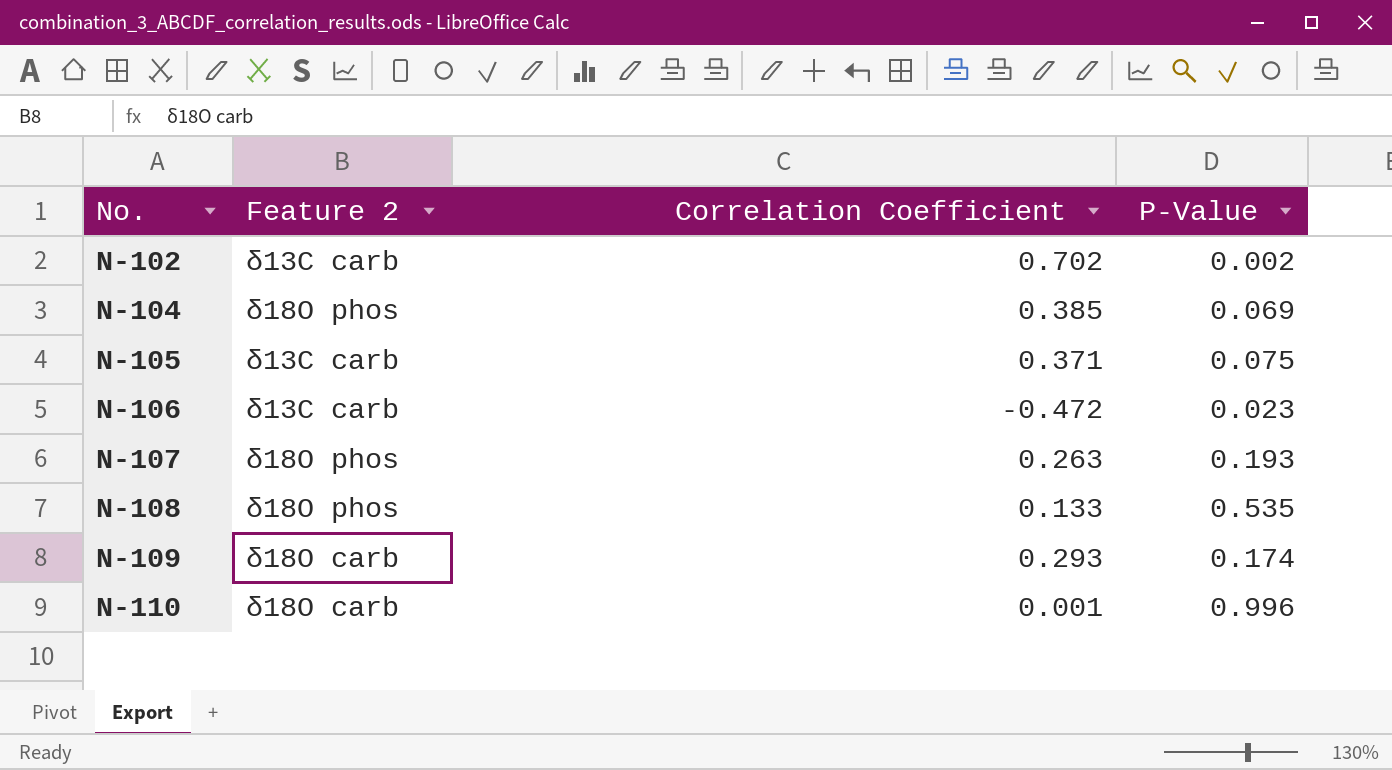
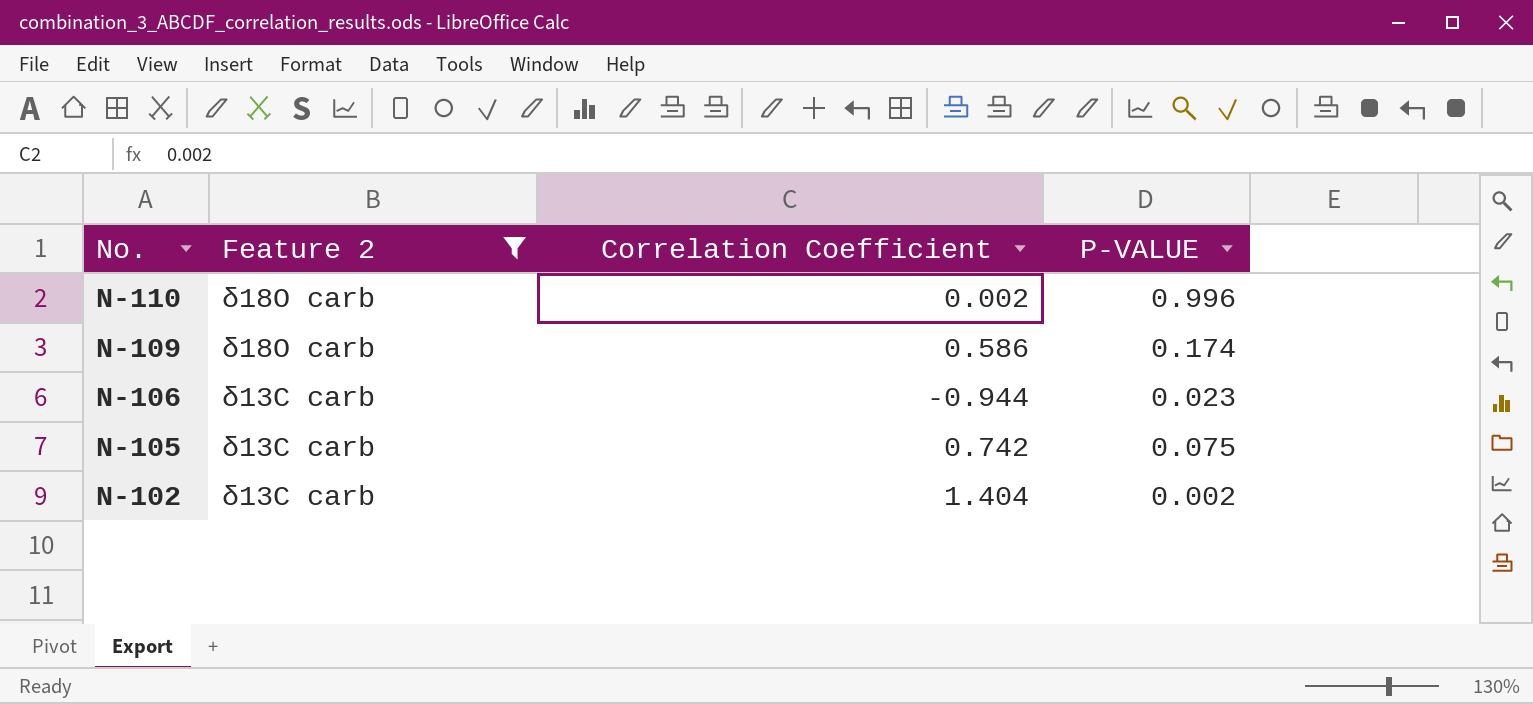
filter: none -> Feature 2 != δ18O phos
row order: No. ascending -> No. descending
column name: P-Value -> P-VALUE
N-110 | Correlation Coefficient: 0.001 -> 0.002
N-109 | Correlation Coefficient: 0.293 -> 0.586
N-106 | Correlation Coefficient: -0.472 -> -0.944
N-105 | Correlation Coefficient: 0.371 -> 0.742
N-102 | Correlation Coefficient: 0.702 -> 1.404

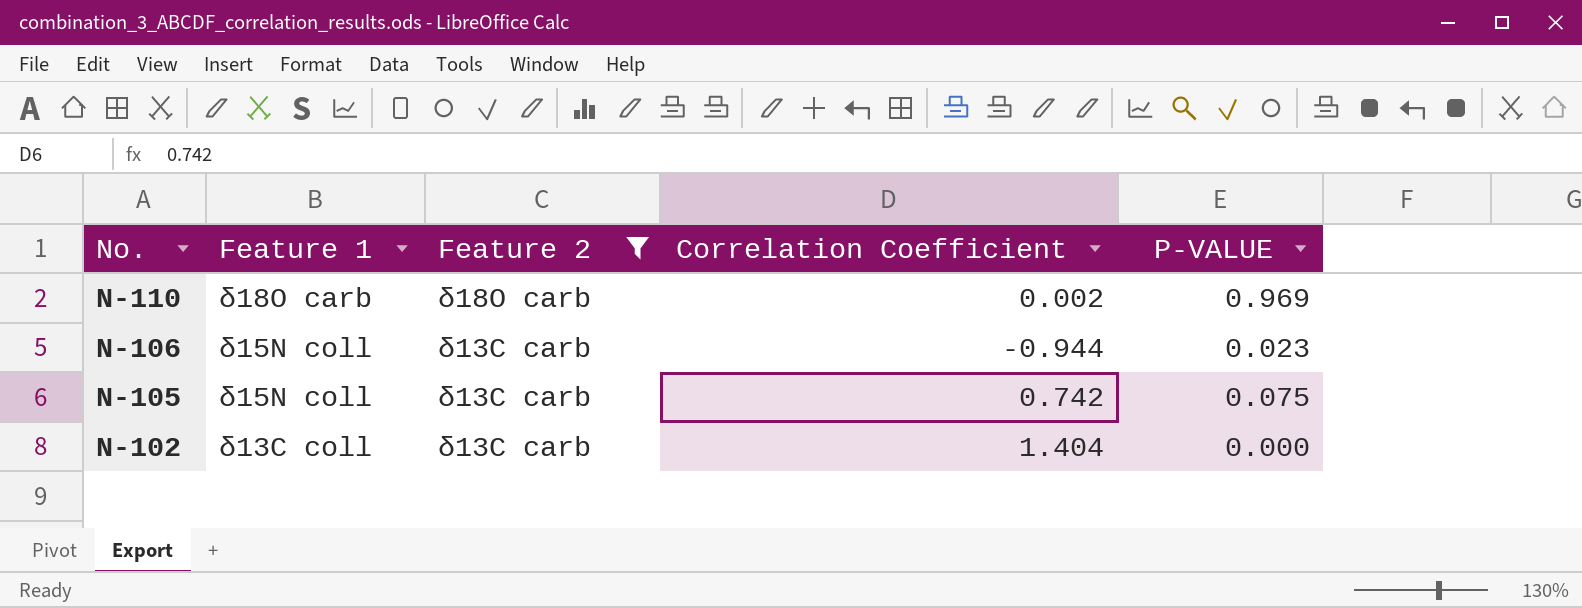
column Feature 1 | position: none -> 2
row N-109: δ18O carb | 0.586 | 0.174 -> none
N-110 | P-VALUE: 0.996 -> 0.969
N-102 | P-VALUE: 0.002 -> 0.000

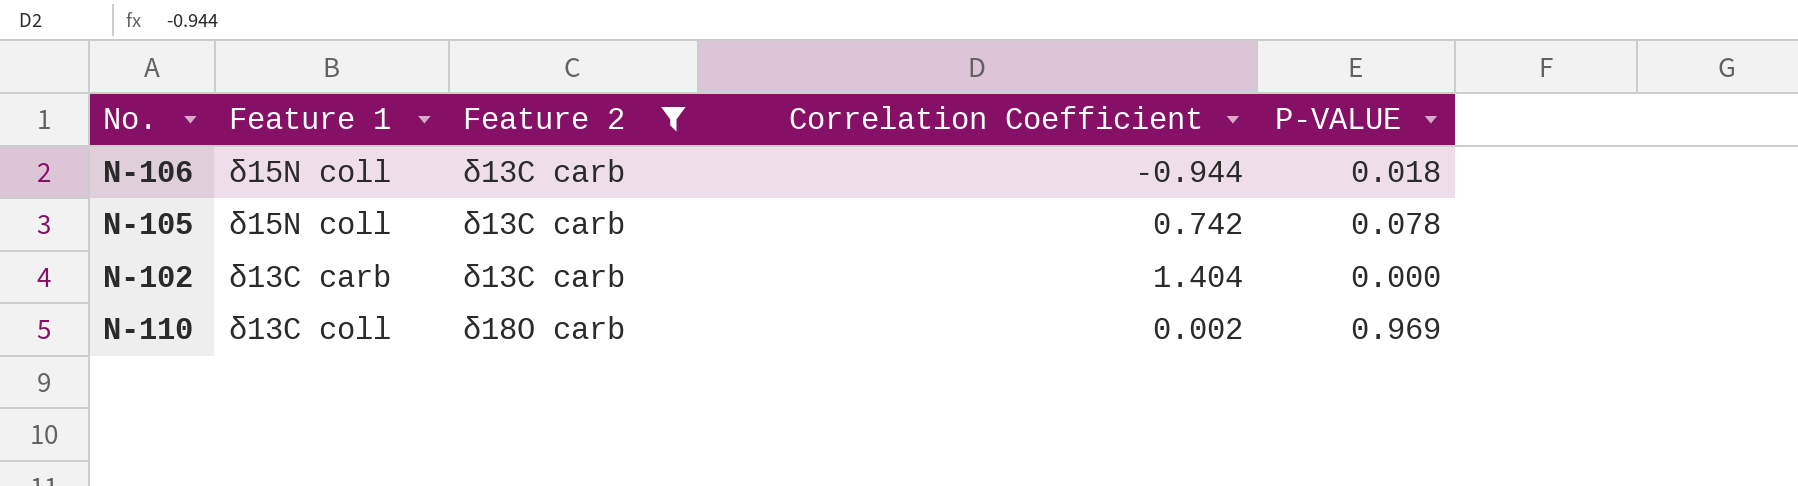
row order: No. descending -> Feature 2 ascending
N-106 | P-VALUE: 0.023 -> 0.018
N-105 | P-VALUE: 0.075 -> 0.078
N-102 | Feature 1: δ13C coll -> δ13C carb
N-110 | Feature 1: δ18O carb -> δ13C coll

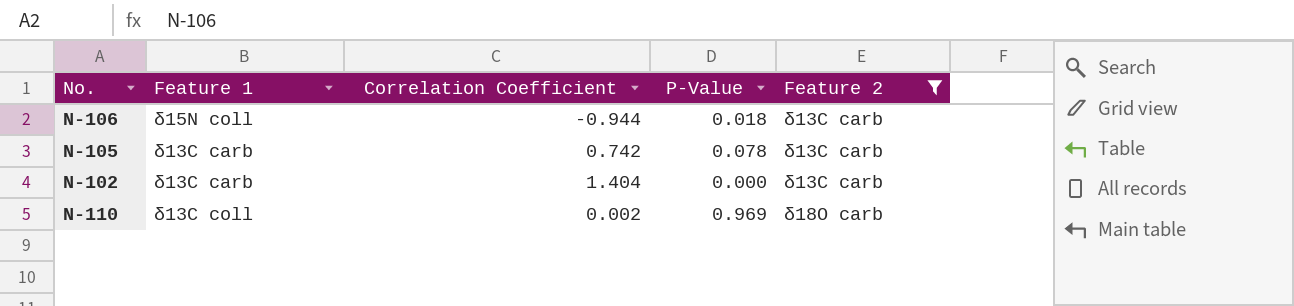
column name: P-VALUE -> P-Value
column Feature 2 | position: 3 -> 5
N-105 | Feature 1: δ15N coll -> δ13C carb

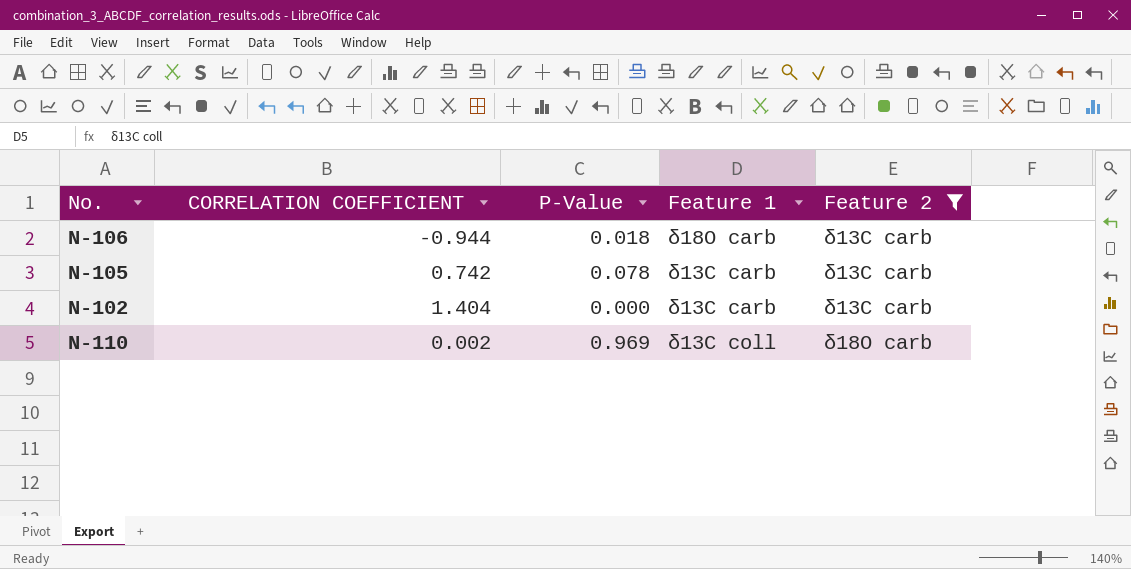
column name: Correlation Coefficient -> CORRELATION COEFFICIENT
column Feature 1 | position: 2 -> 4
N-106 | Feature 1: δ15N coll -> δ18O carb

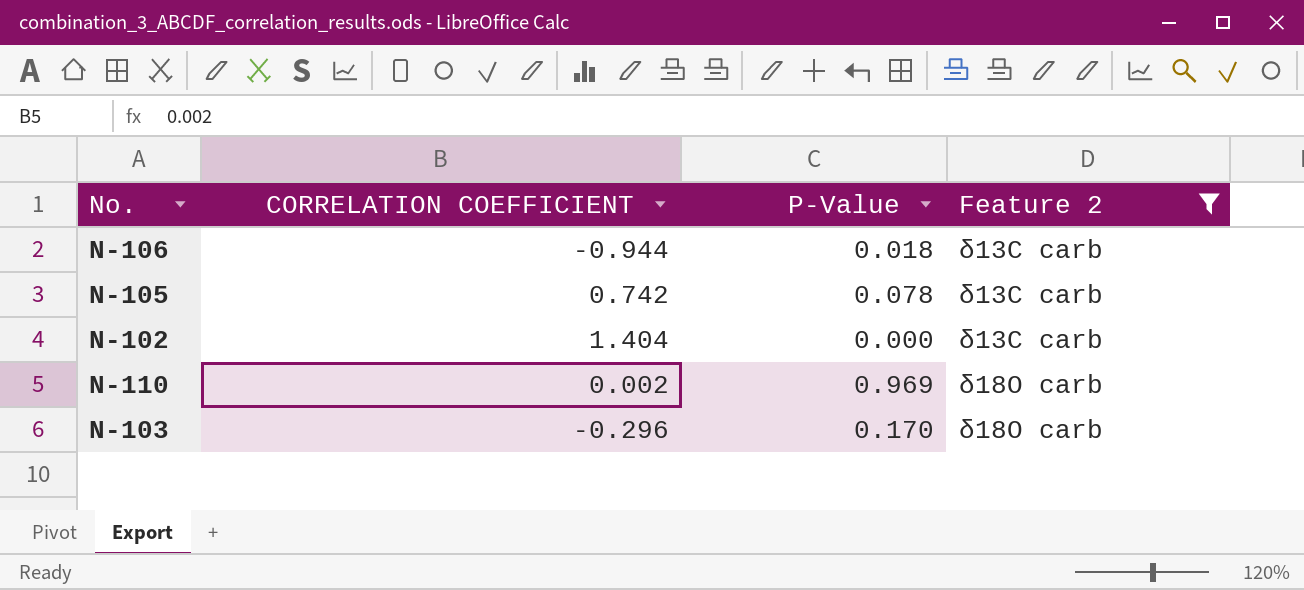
column Feature 1 | position: 4 -> none
row N-103: none -> -0.296 | 0.170 | δ18O carb

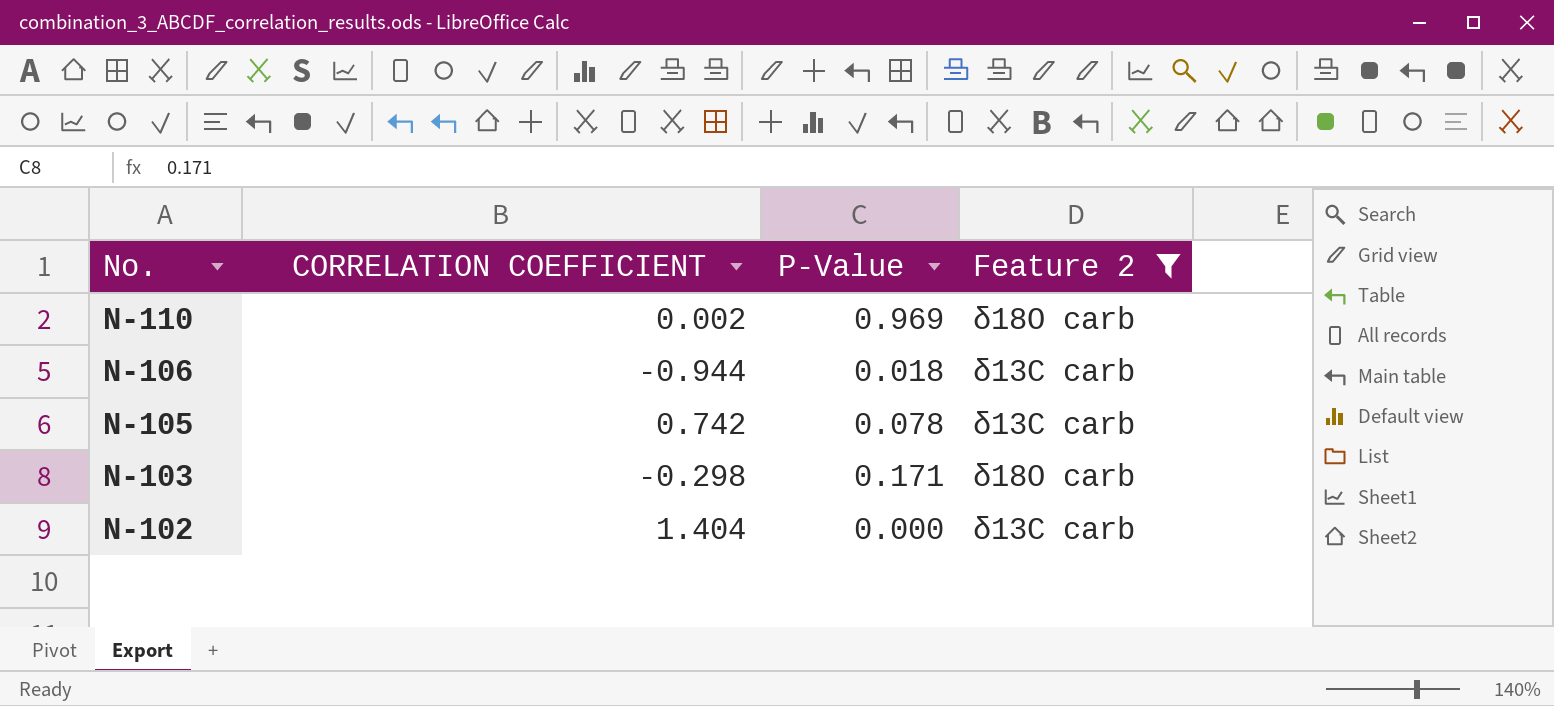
row order: Feature 2 ascending -> No. descending
N-103 | CORRELATION COEFFICIENT: -0.296 -> -0.298
N-103 | P-Value: 0.170 -> 0.171

